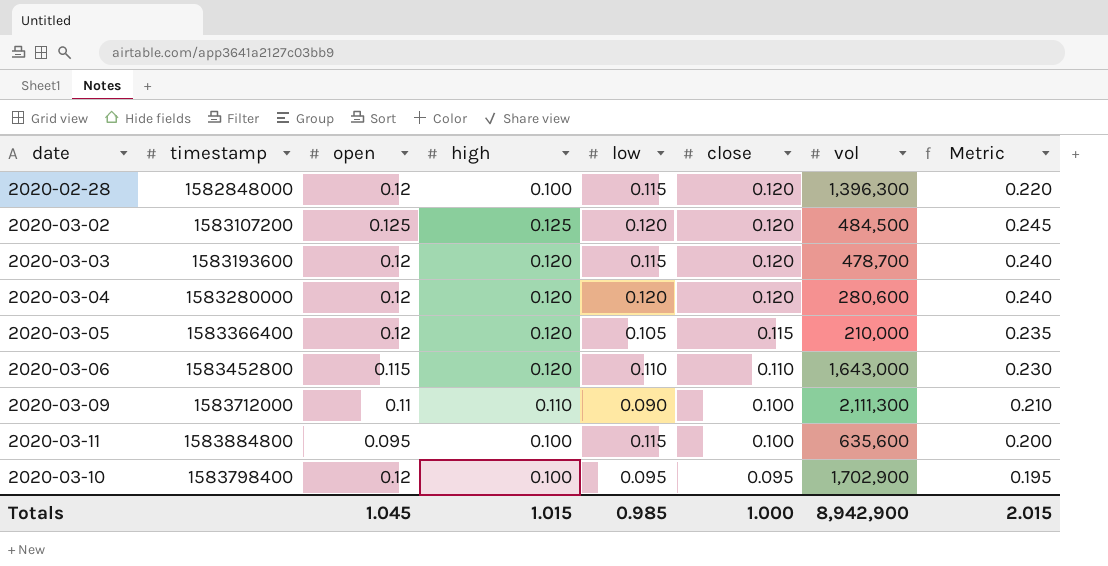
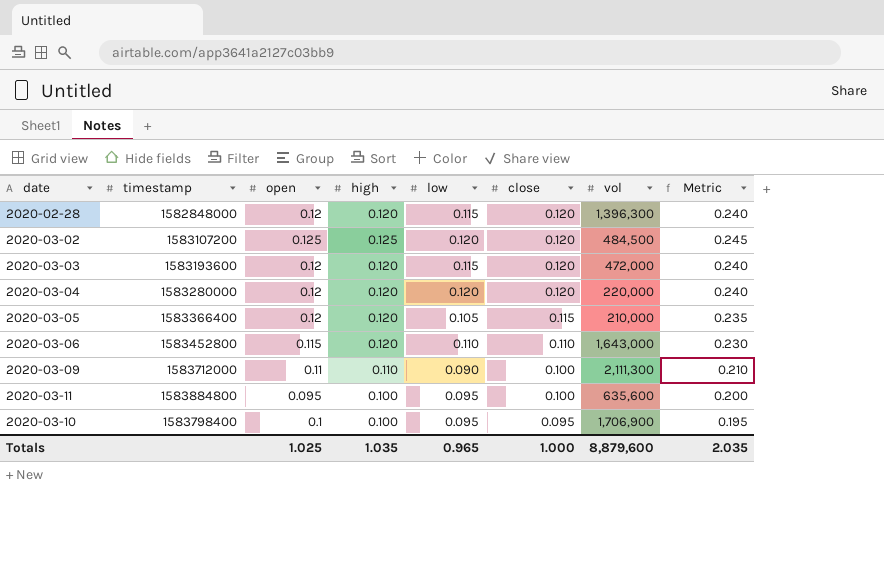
2020-02-28 | high: 0.100 -> 0.120
2020-02-28 | Metric: 0.220 -> 0.240
2020-03-03 | vol: 478,700 -> 472,000
2020-03-04 | vol: 280,600 -> 220,000
2020-03-11 | low: 0.115 -> 0.095
2020-03-10 | open: 0.12 -> 0.1
2020-03-10 | vol: 1,702,900 -> 1,706,900
Totals | open: 1.045 -> 1.025
Totals | high: 1.015 -> 1.035
Totals | low: 0.985 -> 0.965
Totals | vol: 8,942,900 -> 8,879,600
Totals | Metric: 2.015 -> 2.035

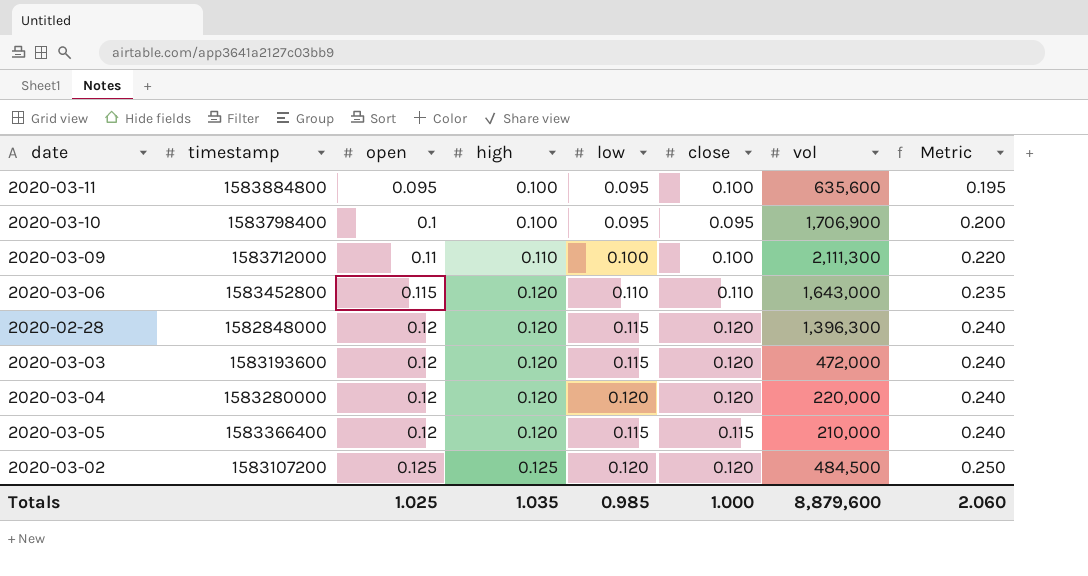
row order: close descending -> open ascending
column Metric | formula: [high] + [close] -> [open] + [high]
2020-03-09 | low: 0.090 -> 0.100
2020-03-05 | low: 0.105 -> 0.115
Totals | low: 0.965 -> 0.985
Totals | Metric: 2.035 -> 2.060

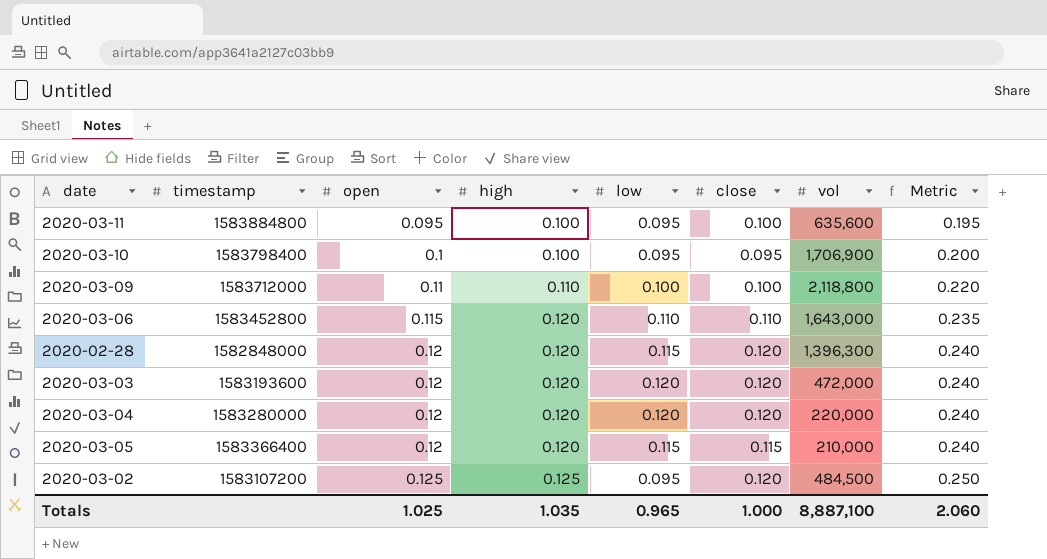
2020-03-09 | vol: 2,111,300 -> 2,118,800
2020-03-03 | low: 0.115 -> 0.120
2020-03-02 | low: 0.120 -> 0.095
Totals | low: 0.985 -> 0.965
Totals | vol: 8,879,600 -> 8,887,100

